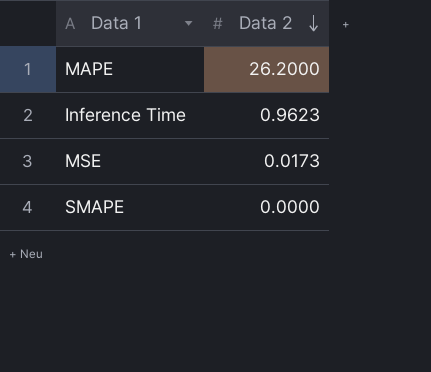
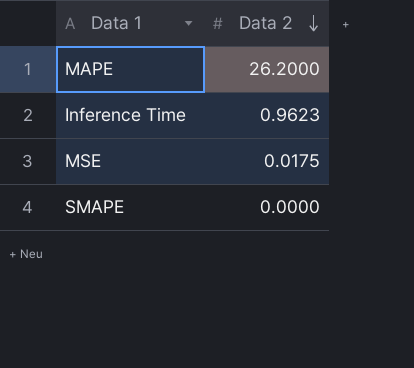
MSE | Data 2: 0.0173 -> 0.0175

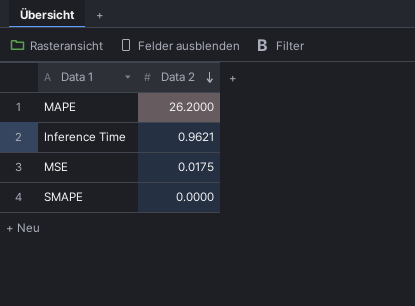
Inference Time | Data 2: 0.9623 -> 0.9621

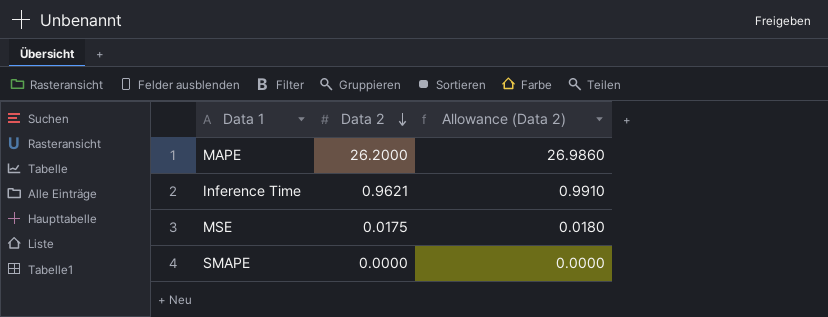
column Allowance (Data 2) | formula: none -> [Data 2] * 1.03

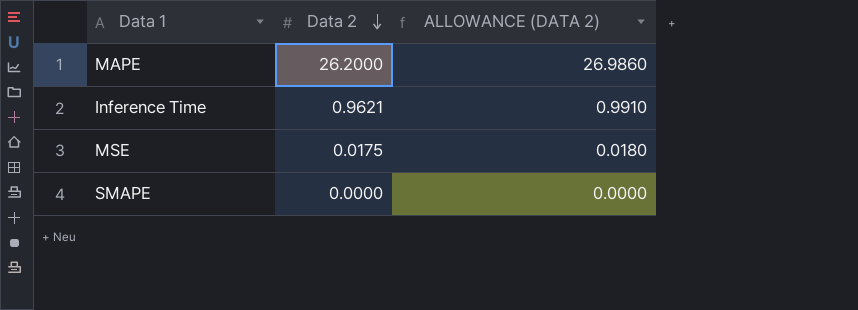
column name: Allowance (Data 2) -> ALLOWANCE (DATA 2)

